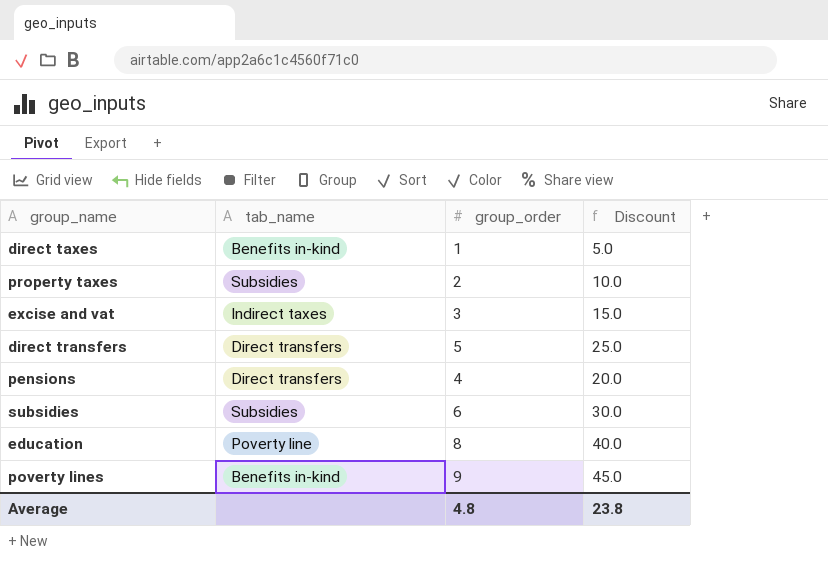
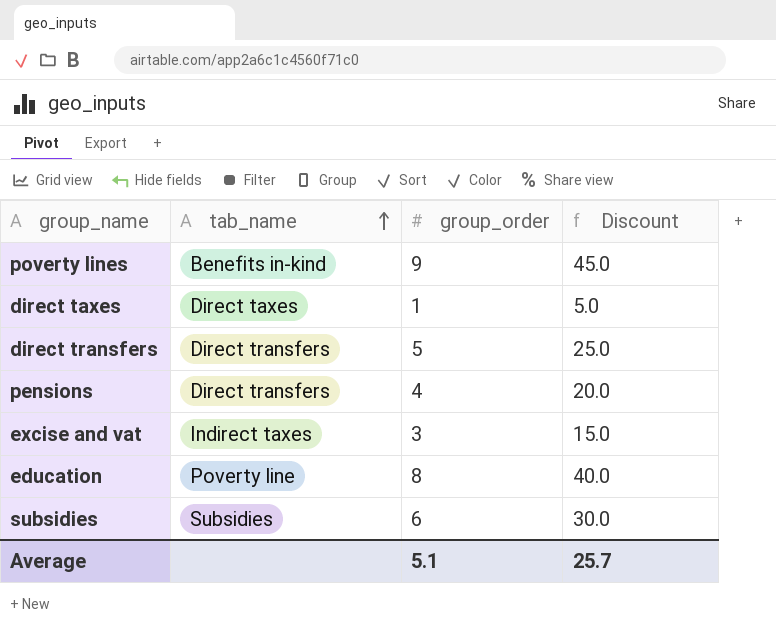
row order: none -> tab_name ascending
row property taxes: Subsidies | 2 | 10.0 -> none
direct taxes | tab_name: Benefits in-kind -> Direct taxes
Average | group_order: 4.8 -> 5.1
Average | Discount: 23.8 -> 25.7

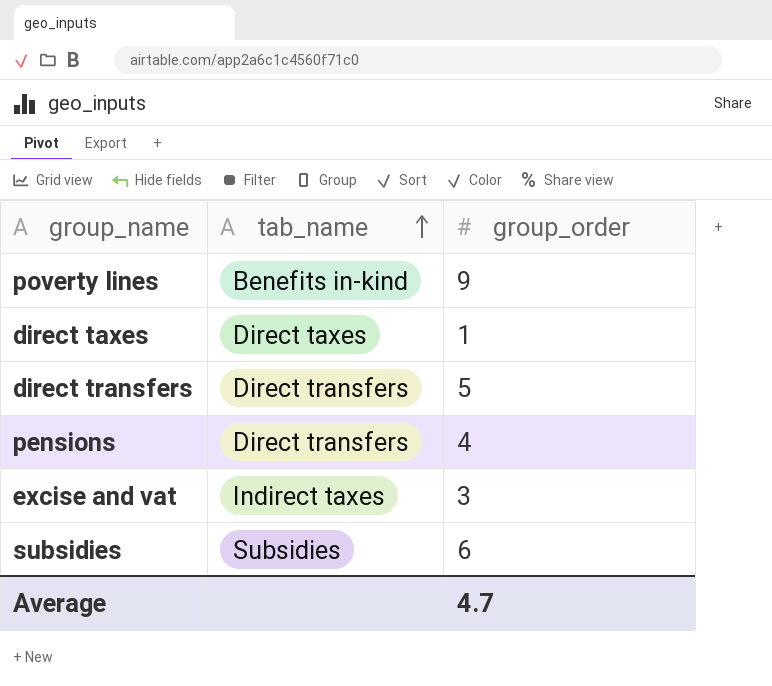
column Discount | formula: [group_order] * 5 -> none
row education: Poverty line | 8 | 40.0 -> none
Average | group_order: 5.1 -> 4.7

